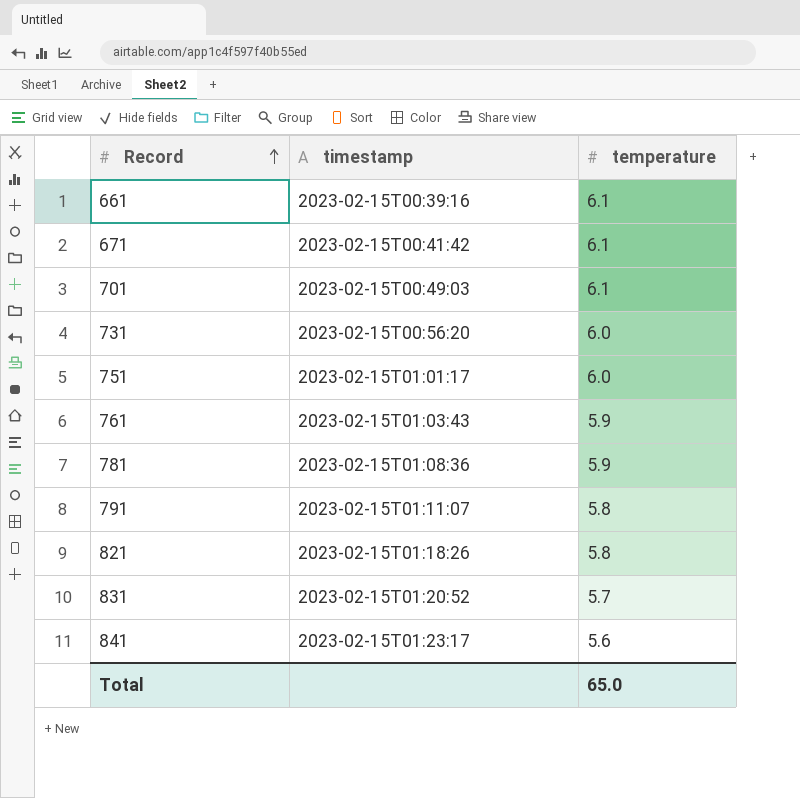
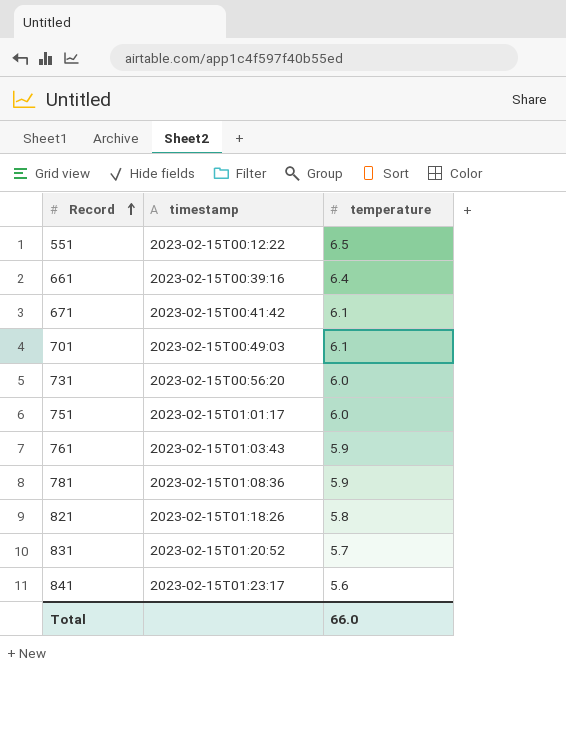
row 791: 2023-02-15T01:11:07 | 5.8 -> none
row 551: none -> 2023-02-15T00:12:22 | 6.5
661 | temperature: 6.1 -> 6.4
Total | temperature: 65.0 -> 66.0

